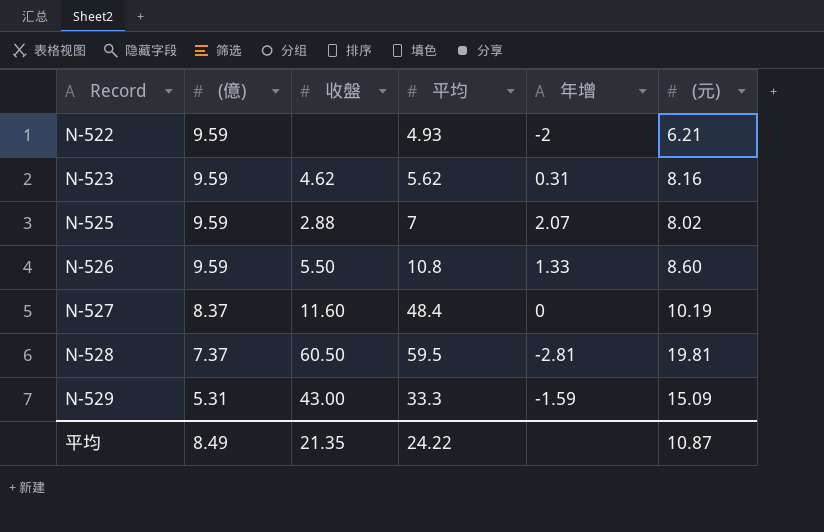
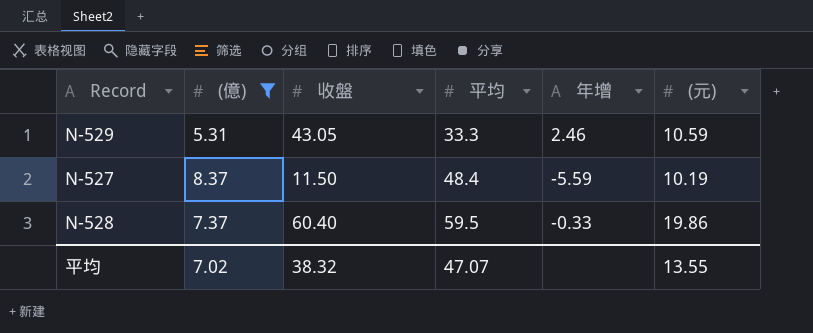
filter: none -> (億) != 9.59
row order: Record ascending -> 平均 ascending
N-529 | 收盤: 43.00 -> 43.05
N-529 | 年增: -1.59 -> 2.46
N-529 | (元): 15.09 -> 10.59
N-527 | 收盤: 11.60 -> 11.50
N-527 | 年增: 0 -> -5.59
N-528 | 收盤: 60.50 -> 60.40
N-528 | 年增: -2.81 -> -0.33
N-528 | (元): 19.81 -> 19.86
平均 | (億): 8.49 -> 7.02
平均 | 收盤: 21.35 -> 38.32
平均 | 平均: 24.22 -> 47.07
平均 | (元): 10.87 -> 13.55

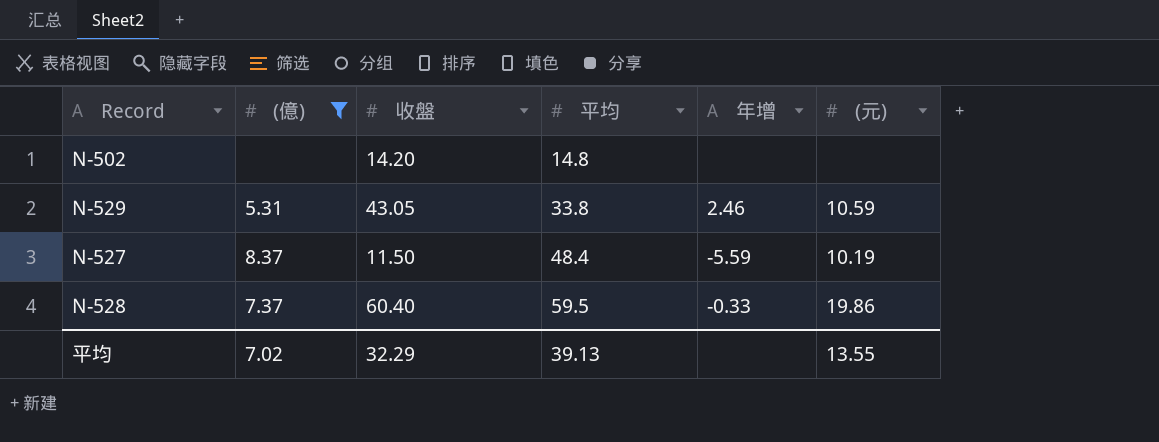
row N-502: none -> none | 14.20 | 14.8 | none | none
N-529 | 平均: 33.3 -> 33.8
平均 | 收盤: 38.32 -> 32.29
平均 | 平均: 47.07 -> 39.13

